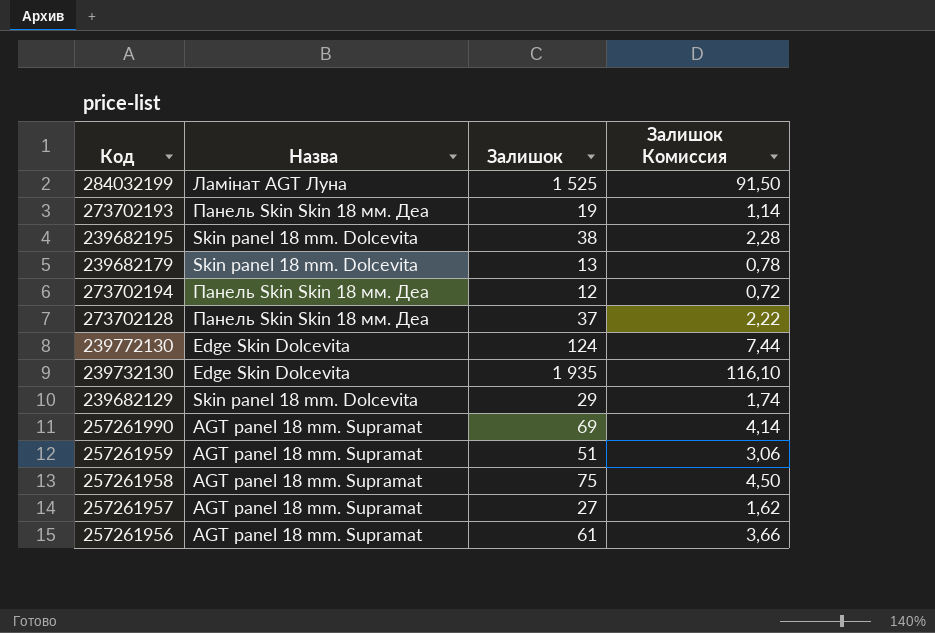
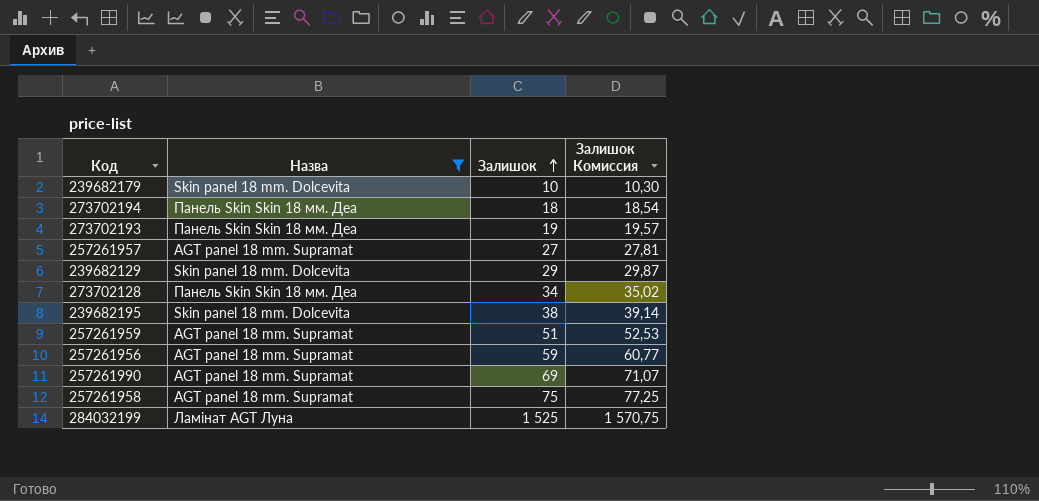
filter: none -> Назва != Edge Skin Dolcevita
row order: none -> Залишок ascending
column Залишок Комиссия | formula: [Залишок] * 0,06 -> [Залишок] * 1,03
239682179 | Залишок: 13 -> 10
273702194 | Залишок: 12 -> 18
273702128 | Залишок: 37 -> 34
257261956 | Залишок: 61 -> 59

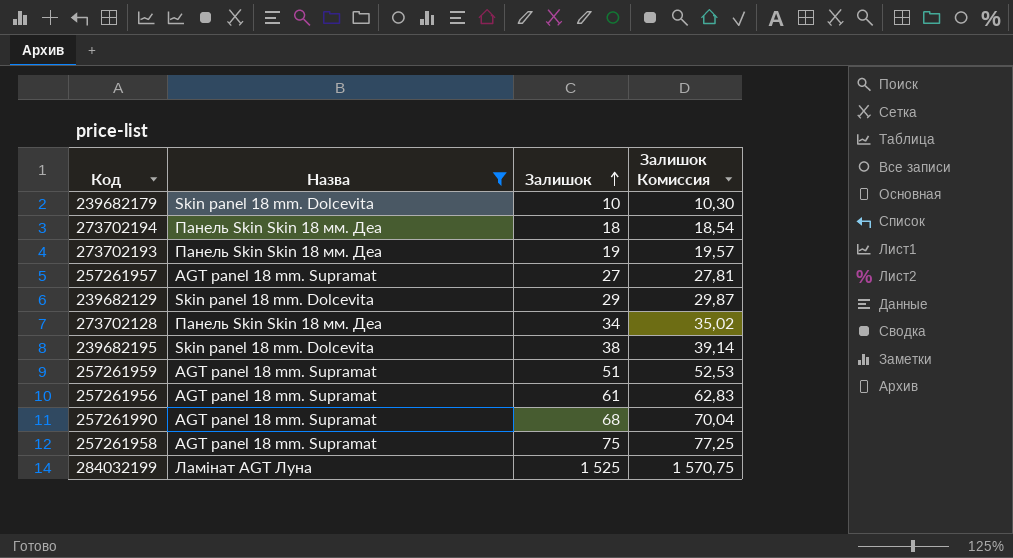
257261956 | Залишок: 59 -> 61
257261956 | Залишок Комиссия: 60,77 -> 62,83
257261990 | Залишок: 69 -> 68
257261990 | Залишок Комиссия: 71,07 -> 70,04

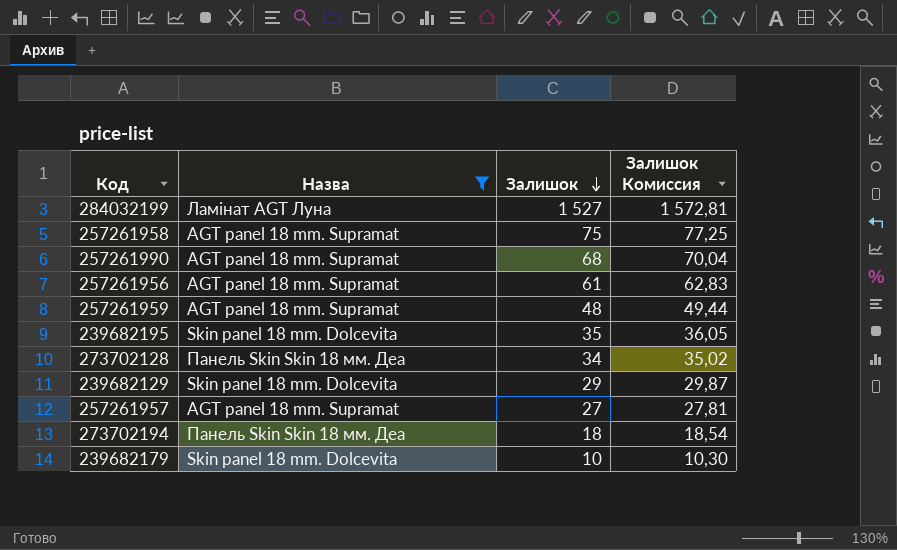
row order: Залишок ascending -> Залишок descending
row 273702193: Панель Skin Skin 18 мм. Деа | 19 | 19,57 -> none
284032199 | Залишок: 1 525 -> 1 527
284032199 | Залишок Комиссия: 1 570,75 -> 1 572,81
257261959 | Залишок: 51 -> 48
257261959 | Залишок Комиссия: 52,53 -> 49,44
239682195 | Залишок: 38 -> 35
239682195 | Залишок Комиссия: 39,14 -> 36,05

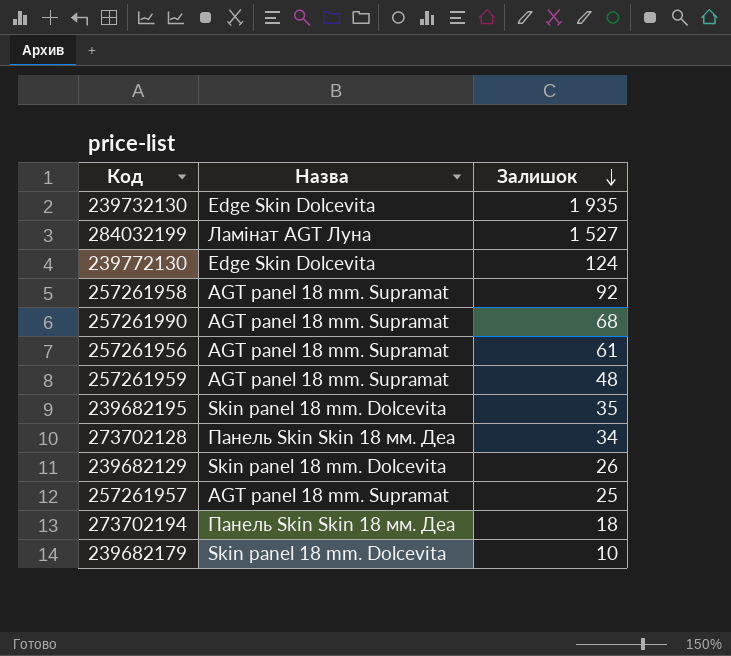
filter: Назва != Edge Skin Dolcevita -> none
column Залишок Комиссия | formula: [Залишок] * 1,03 -> none
257261958 | Залишок: 75 -> 92
239682129 | Залишок: 29 -> 26
257261957 | Залишок: 27 -> 25

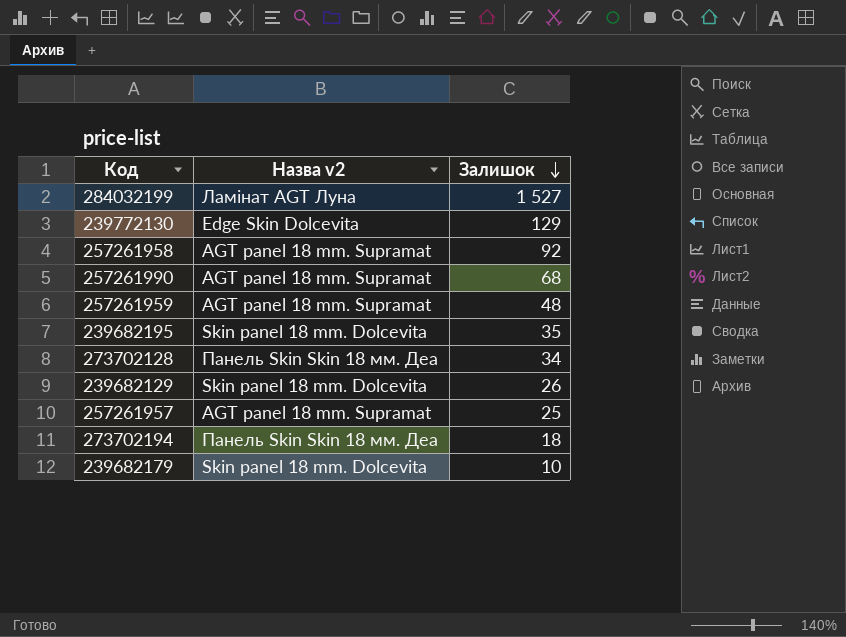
column name: Назва -> Назва v2
row 239732130: Edge Skin Dolcevita | 1 935 -> none
row 257261956: AGT panel 18 mm. Supramat | 61 -> none
239772130 | Залишок: 124 -> 129

